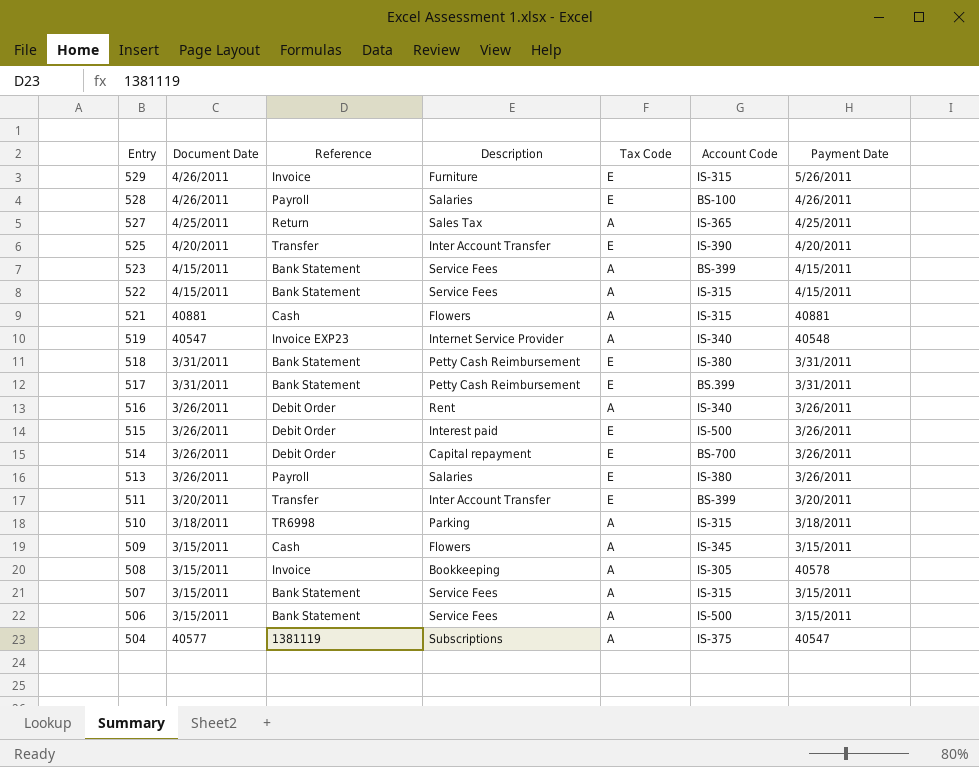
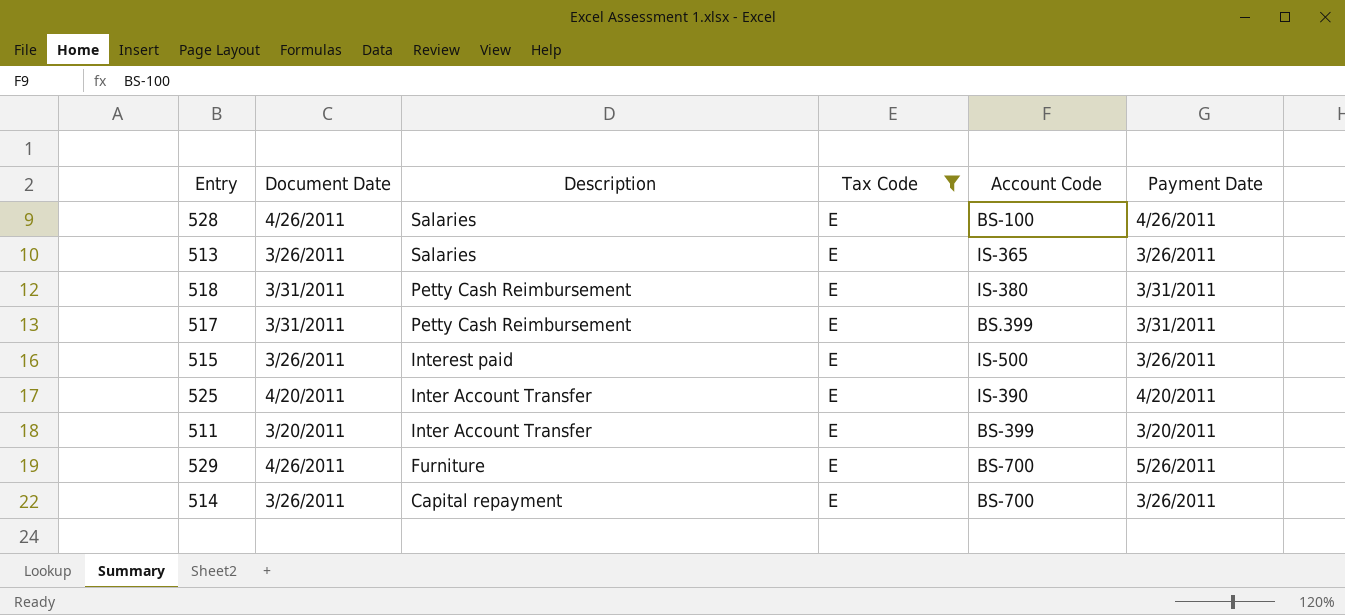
filter: none -> Tax Code = E
row order: Entry descending -> Description descending
column Reference | position: 3 -> none
513 | Account Code: IS-380 -> IS-365
529 | Account Code: IS-315 -> BS-700

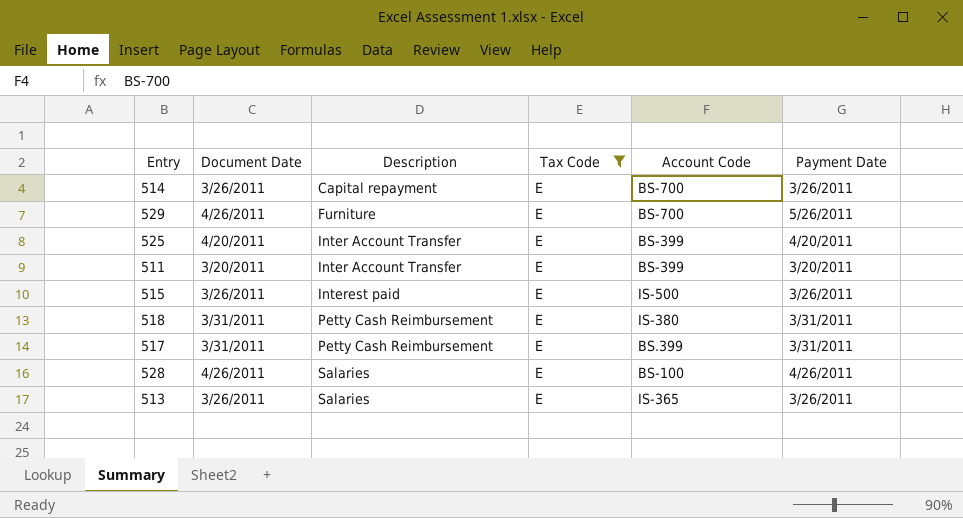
row order: Description descending -> Description ascending
525 | Account Code: IS-390 -> BS-399

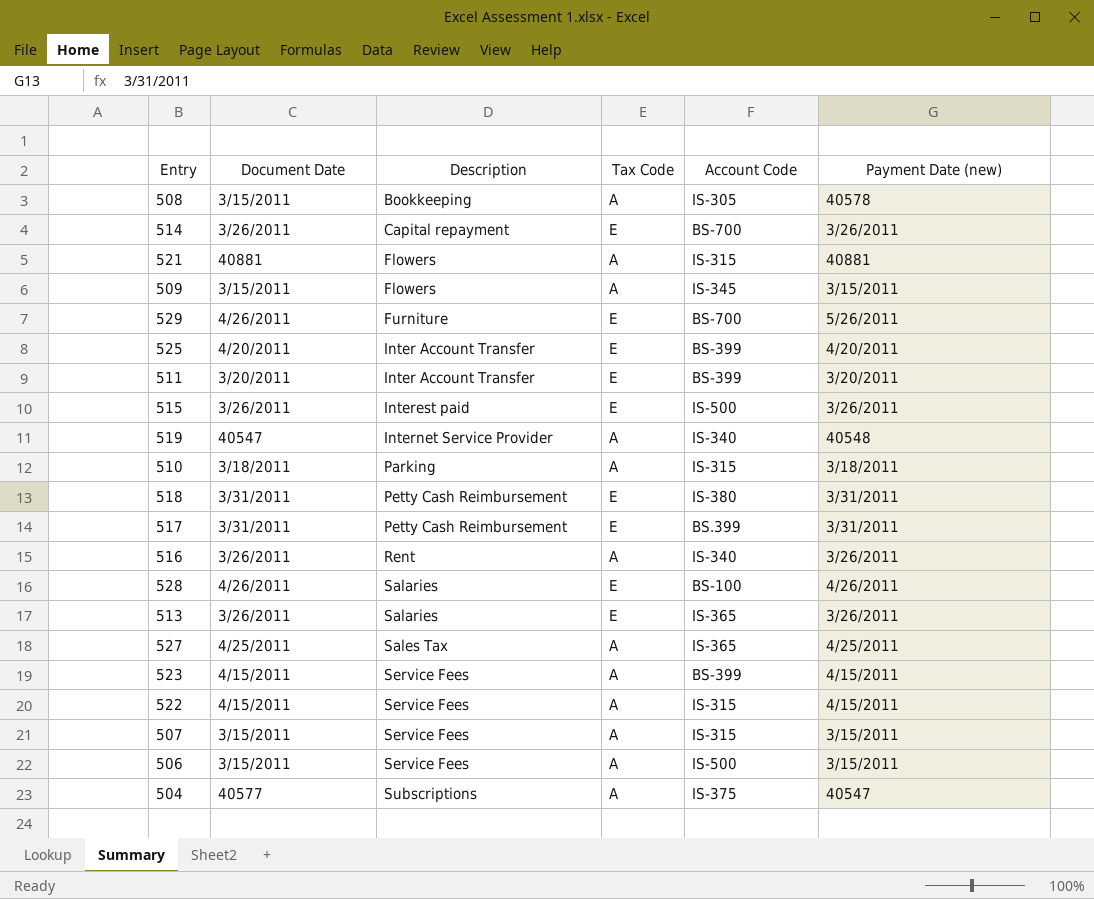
filter: Tax Code = E -> none
column name: Payment Date -> Payment Date (new)

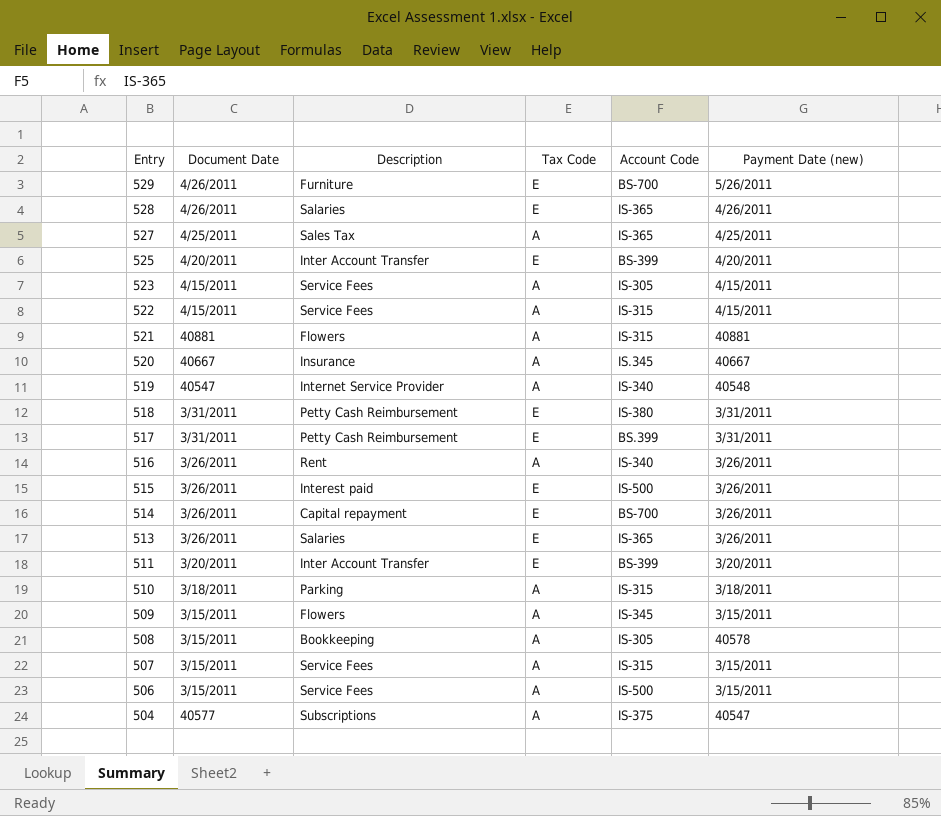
row order: Description ascending -> Entry descending
528 | Account Code: BS-100 -> IS-365
523 | Account Code: BS-399 -> IS-305
row 520: none -> 40667 | Insurance | A | IS.345 | 40667

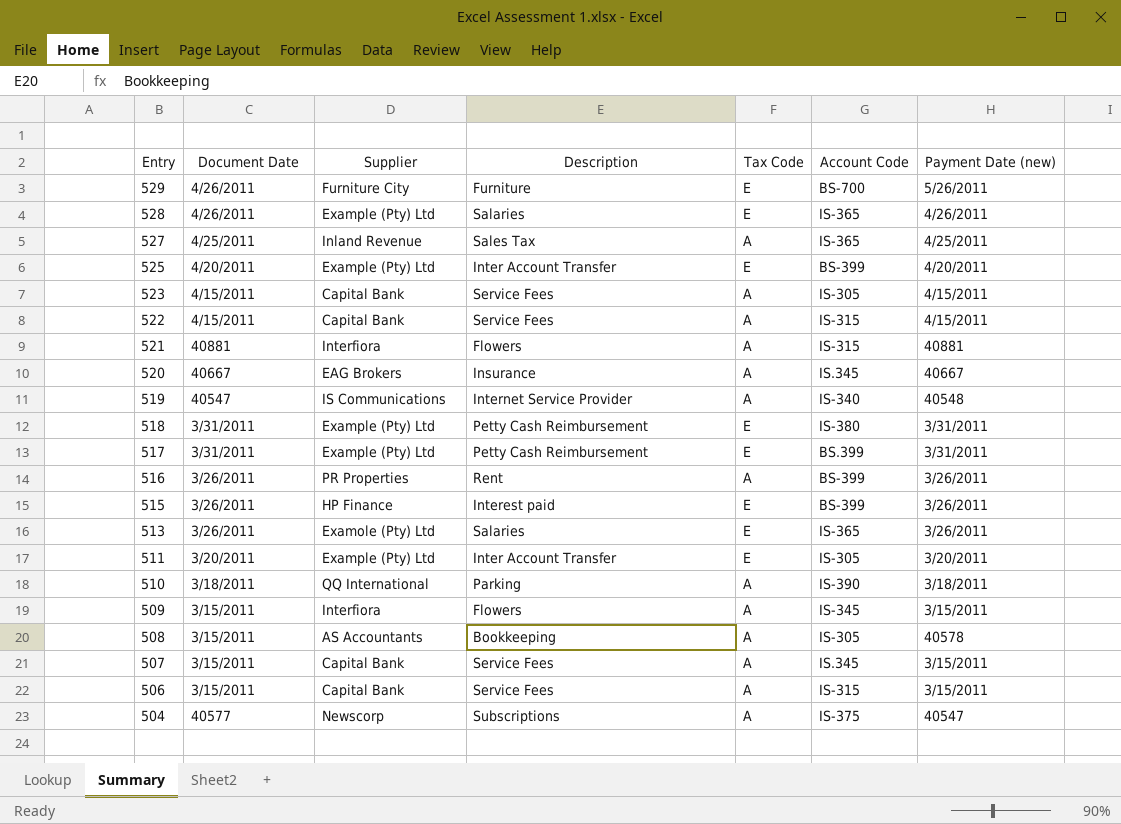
column Supplier | position: none -> 3
row 514: 3/26/2011 | Capital repayment | E | BS-700 | 3/26/2011 -> none
516 | Account Code: IS-340 -> BS-399
515 | Account Code: IS-500 -> BS-399
511 | Account Code: BS-399 -> IS-305
510 | Account Code: IS-315 -> IS-390
507 | Account Code: IS-315 -> IS.345
506 | Account Code: IS-500 -> IS-315

